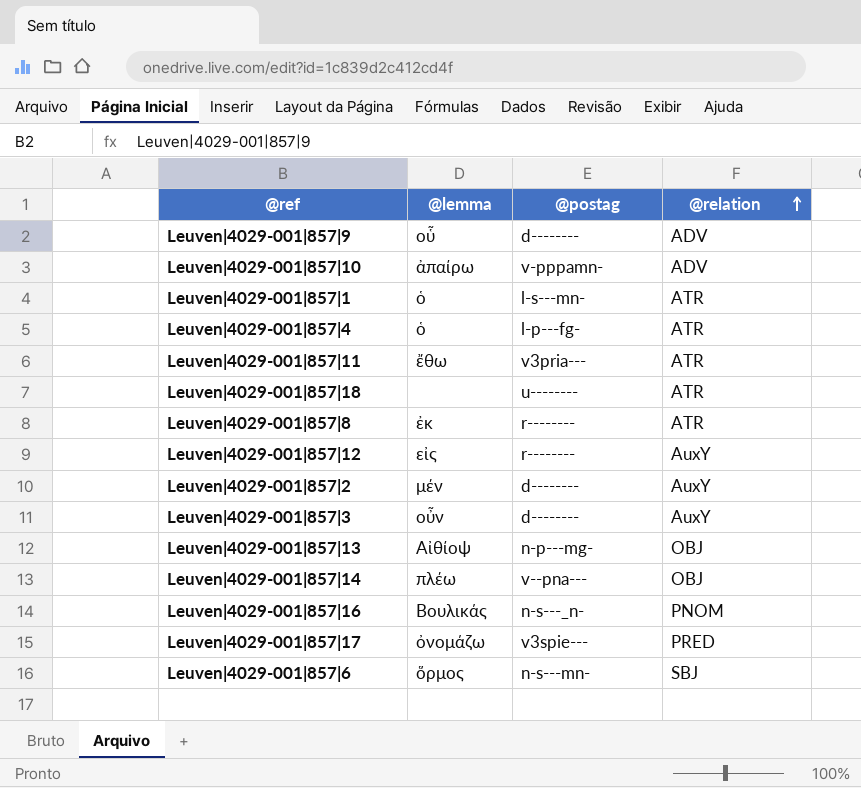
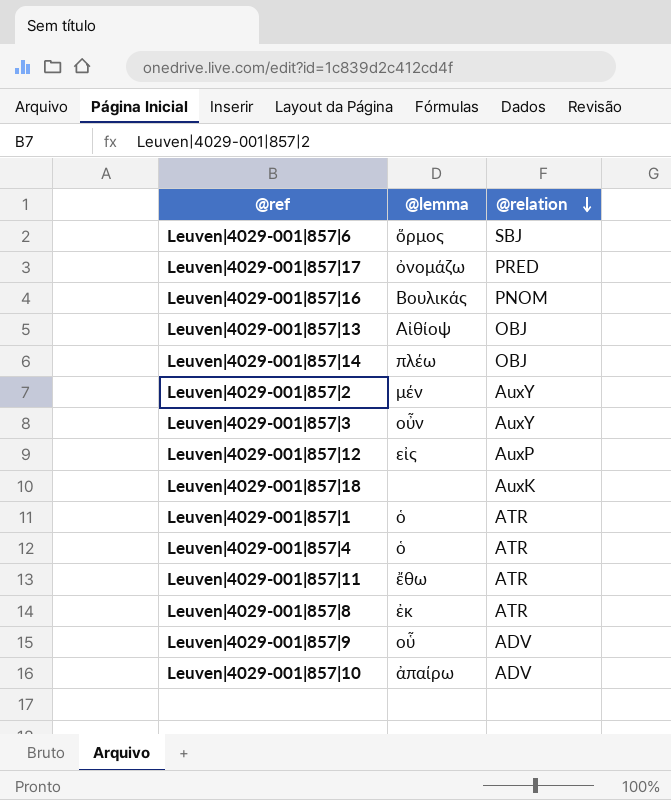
row order: @relation ascending -> @relation descending
column @postag | position: 3 -> none
Leuven|4029-001|857|12 | @relation: AuxY -> AuxP
Leuven|4029-001|857|18 | @relation: ATR -> AuxK

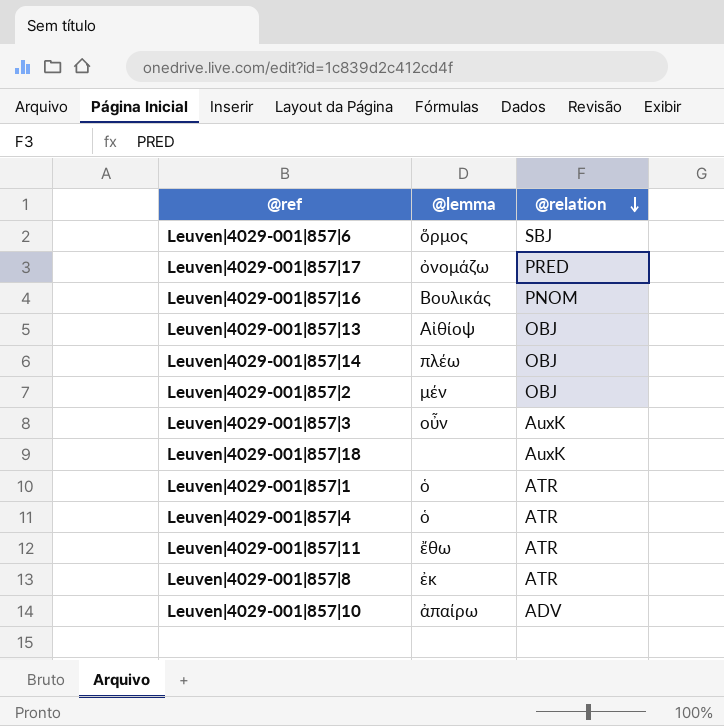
row Leuven|4029-001|857|12: εἰς | AuxP -> none
row Leuven|4029-001|857|9: οὗ | ADV -> none
Leuven|4029-001|857|2 | @relation: AuxY -> OBJ
Leuven|4029-001|857|3 | @relation: AuxY -> AuxK

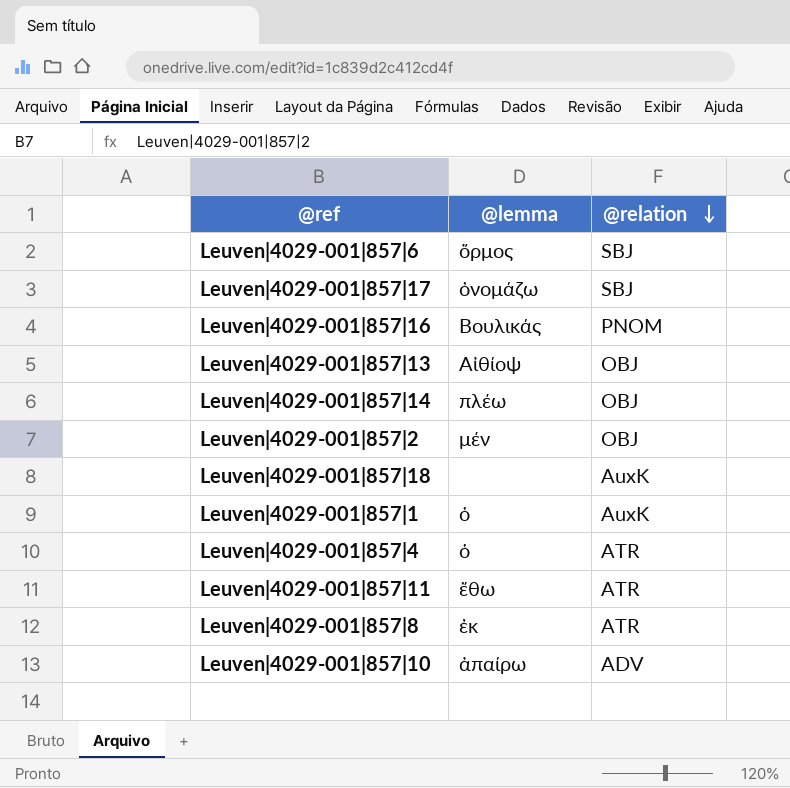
row Leuven|4029-001|857|3: οὖν | AuxK -> none
Leuven|4029-001|857|17 | @relation: PRED -> SBJ
Leuven|4029-001|857|1 | @relation: ATR -> AuxK

